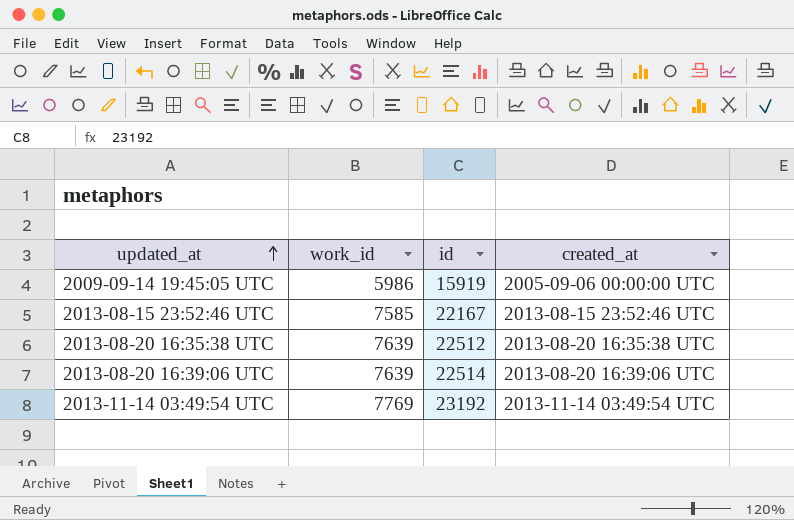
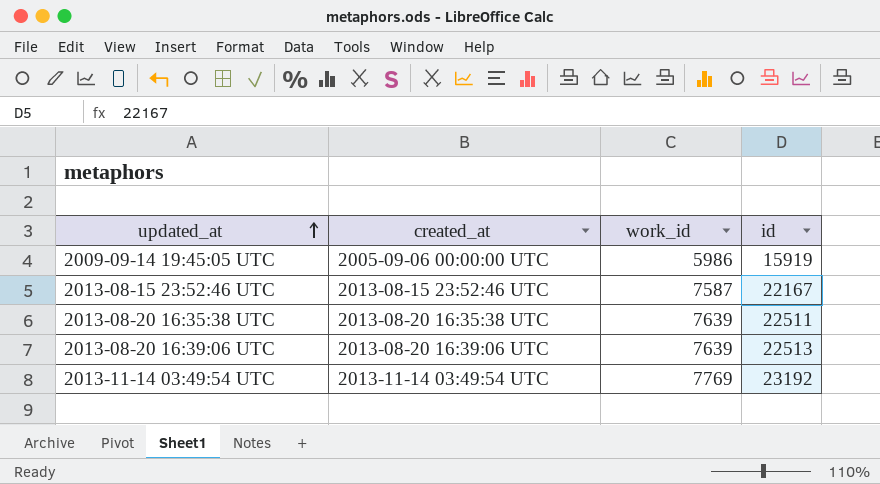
column created_at | position: 4 -> 2
2013-08-15 23:52:46 UTC | work_id: 7585 -> 7587
2013-08-20 16:35:38 UTC | id: 22512 -> 22511
2013-08-20 16:39:06 UTC | id: 22514 -> 22513

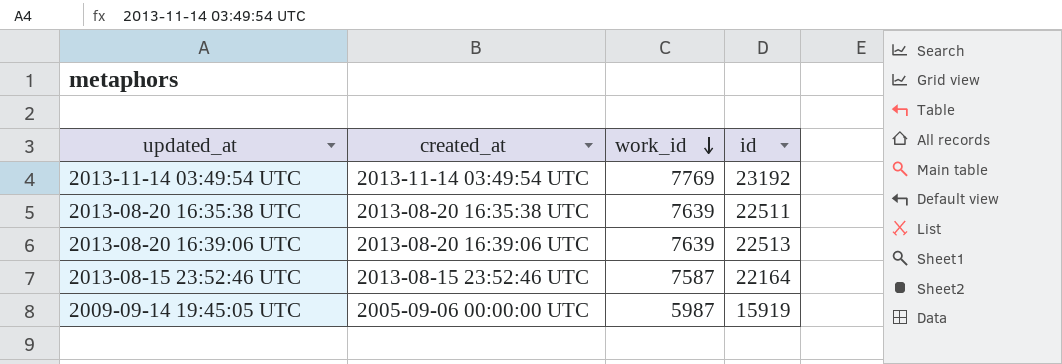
row order: updated_at ascending -> work_id descending
2013-08-15 23:52:46 UTC | id: 22167 -> 22164
2009-09-14 19:45:05 UTC | work_id: 5986 -> 5987

